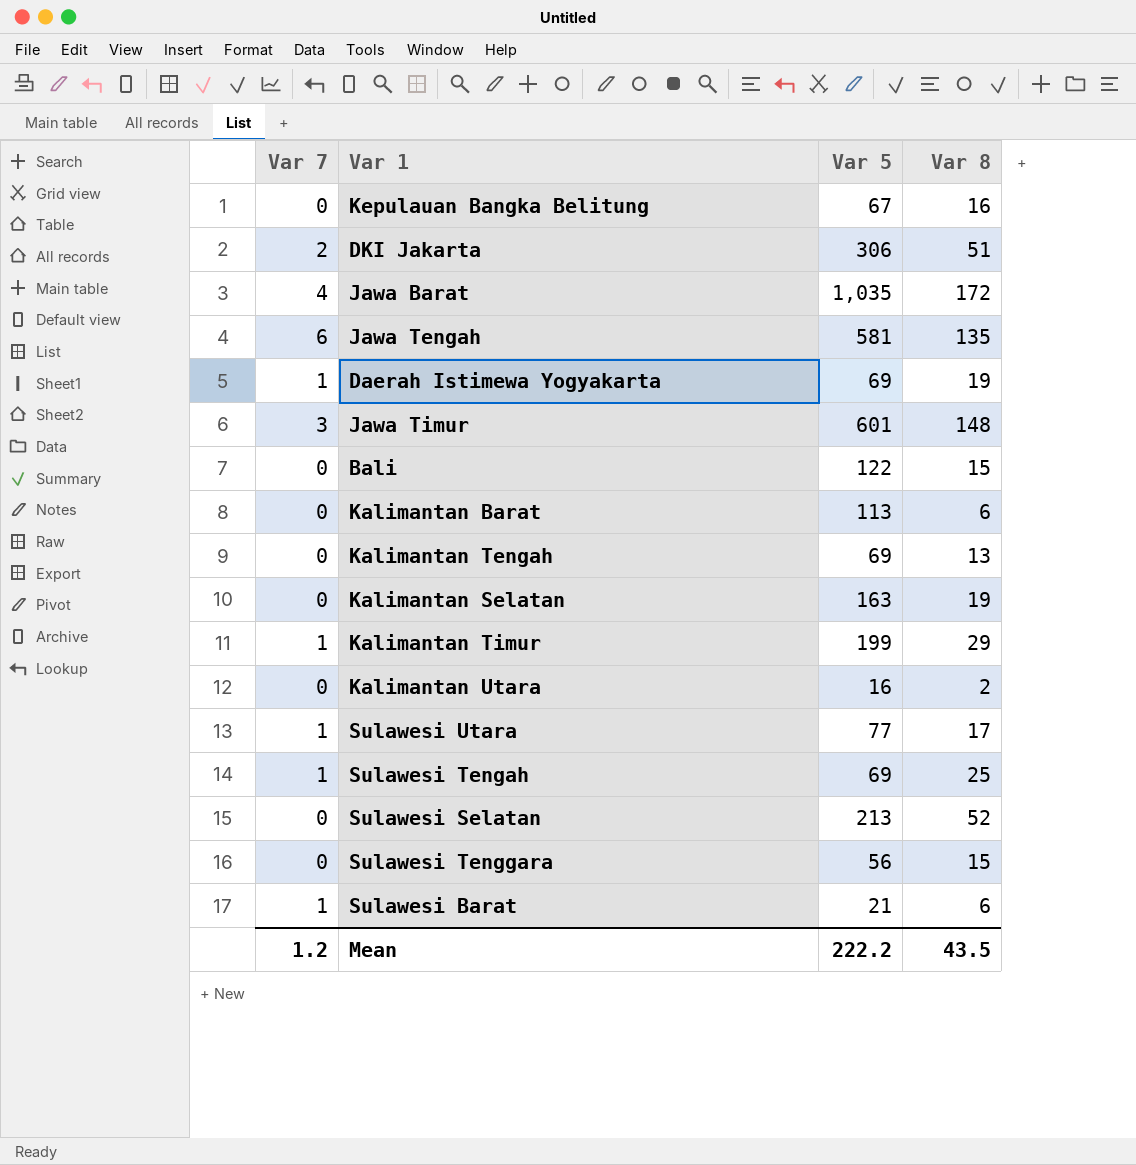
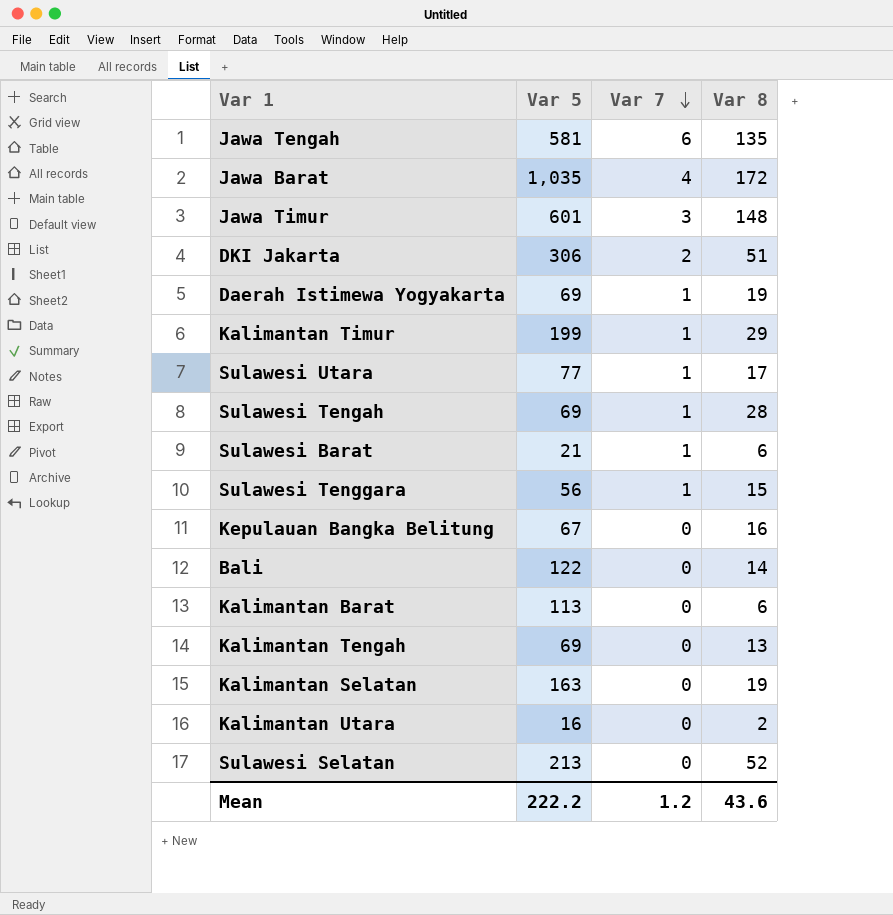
row order: none -> Var 7 descending
column Var 7 | position: 1 -> 3
Sulawesi Tengah | Var 8: 25 -> 28
Sulawesi Tenggara | Var 7: 0 -> 1
Bali | Var 8: 15 -> 14
Mean | Var 8: 43.5 -> 43.6

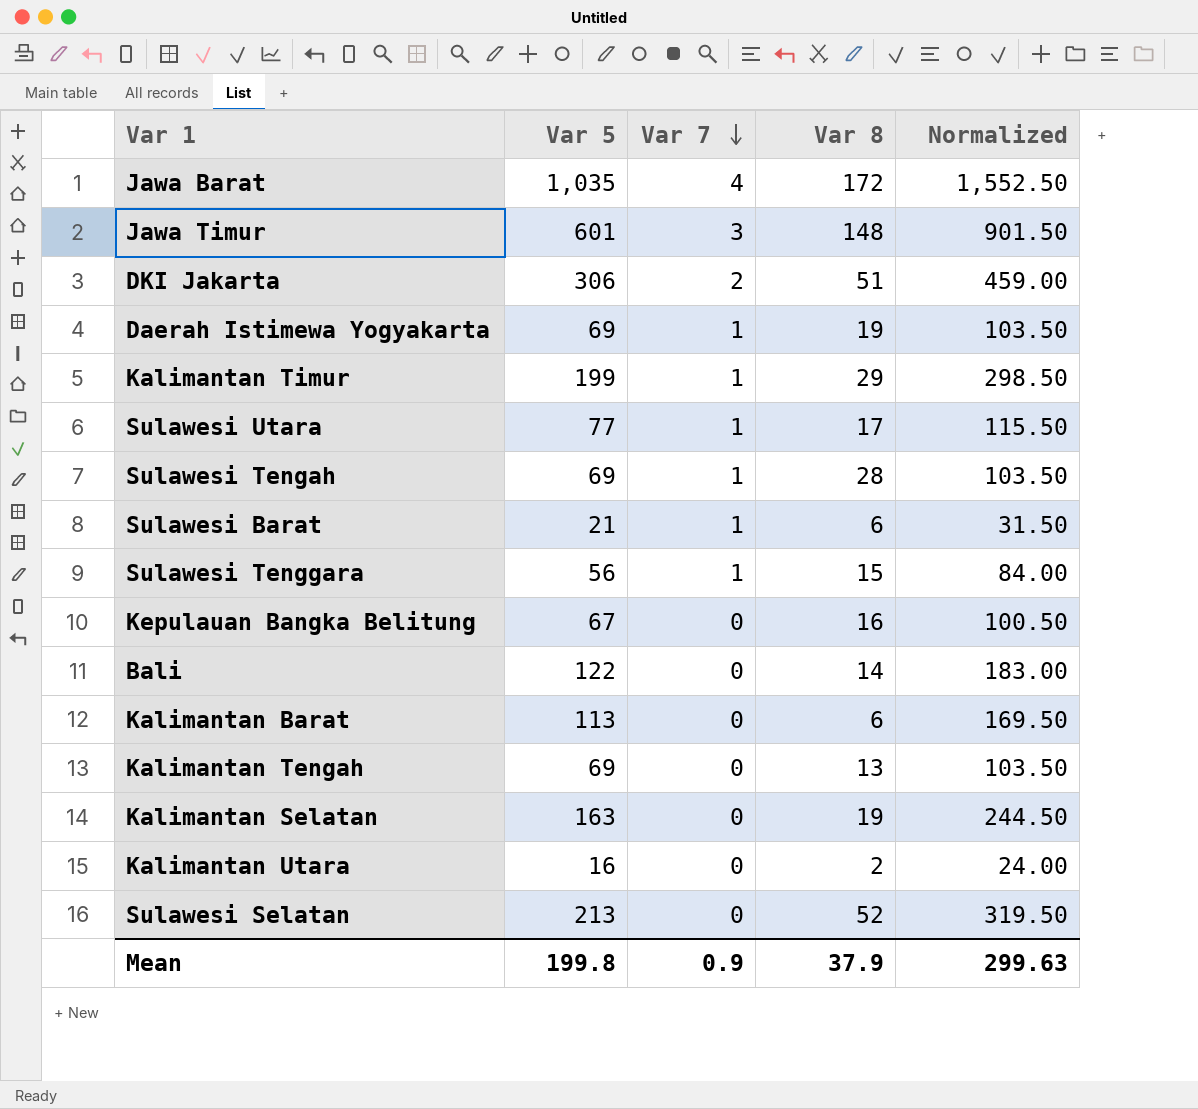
column Normalized | formula: none -> [Var 5] * 1.5
row Jawa Tengah: 581 | 6 | 135 -> none
Mean | Var 5: 222.2 -> 199.8
Mean | Var 7: 1.2 -> 0.9
Mean | Var 8: 43.6 -> 37.9

